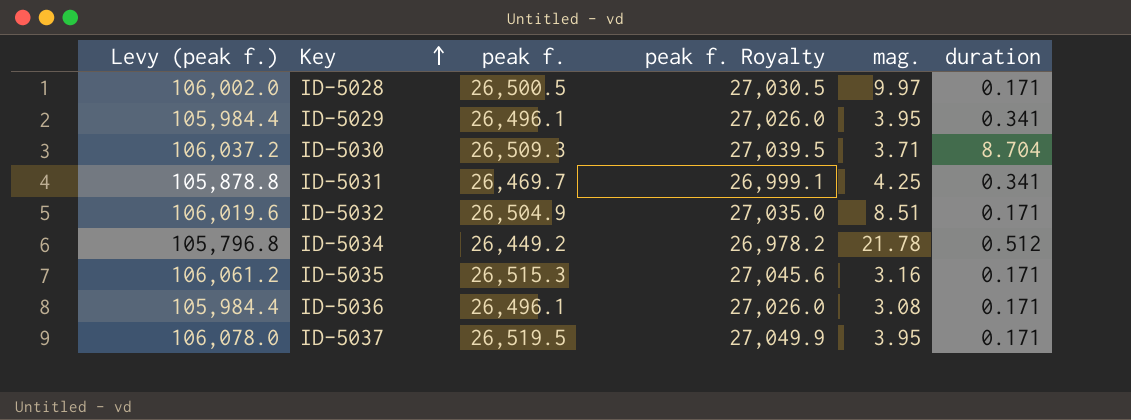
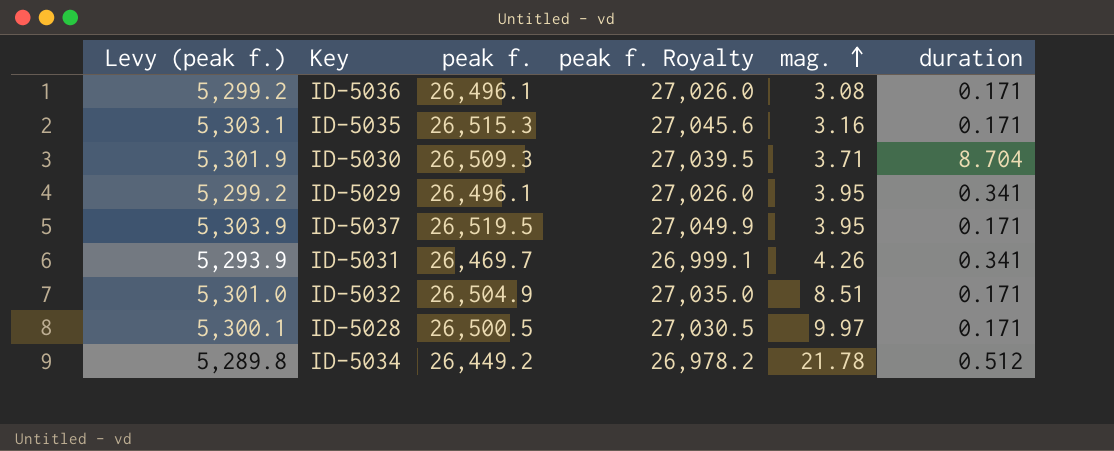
row order: Key ascending -> mag. ascending
column Levy (peak f.) | formula: [peak f.] * 4 -> [peak f.] * 0.2
ID-5031 | mag.: 4.25 -> 4.26

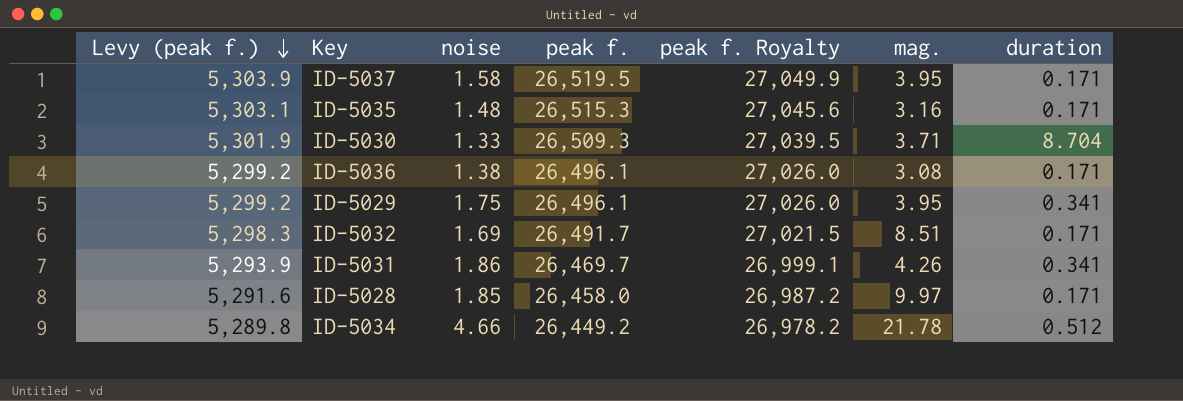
row order: mag. ascending -> Levy (peak f.) descending
column noise | position: none -> 3
ID-5032 | Levy (peak f.): 5,301.0 -> 5,298.3
ID-5032 | peak f.: 26,504.9 -> 26,491.7
ID-5032 | peak f. Royalty: 27,035.0 -> 27,021.5
ID-5028 | Levy (peak f.): 5,300.1 -> 5,291.6
ID-5028 | peak f.: 26,500.5 -> 26,458.0
ID-5028 | peak f. Royalty: 27,030.5 -> 26,987.2

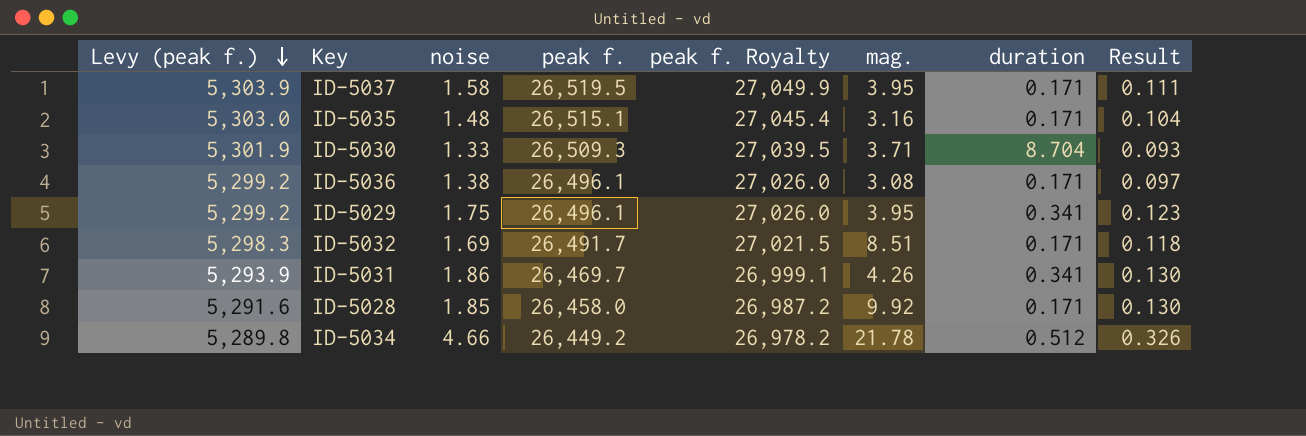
column Result | formula: none -> [noise] * 0.07
ID-5035 | Levy (peak f.): 5,303.1 -> 5,303.0
ID-5035 | peak f.: 26,515.3 -> 26,515.1
ID-5035 | peak f. Royalty: 27,045.6 -> 27,045.4
ID-5028 | mag.: 9.97 -> 9.92

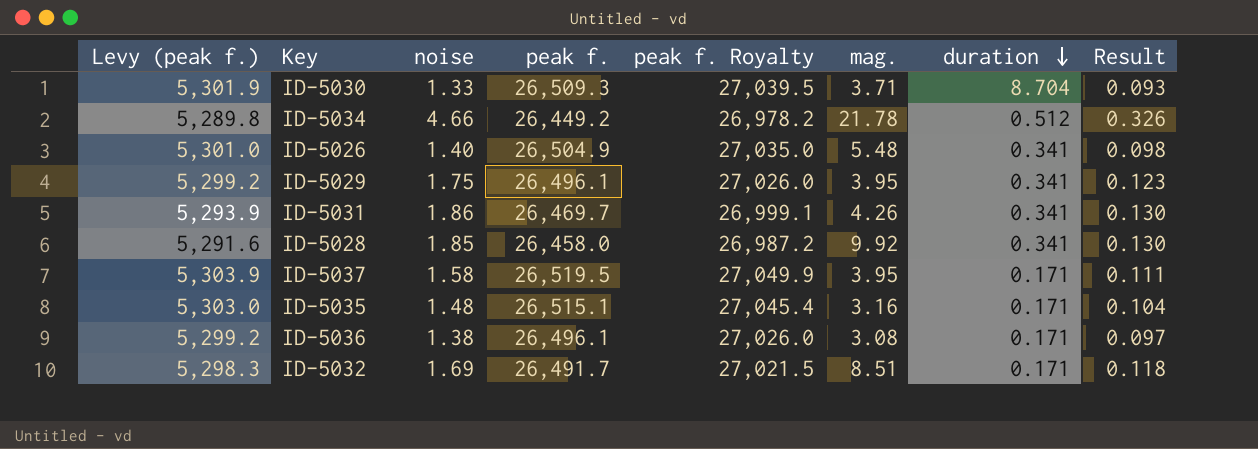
row order: Levy (peak f.) descending -> duration descending
row ID-5026: none -> 5,301.0 | 1.40 | 26,504.9 | 27,035.0 | 5.48 | 0.341 | 0.098
ID-5028 | duration: 0.171 -> 0.341

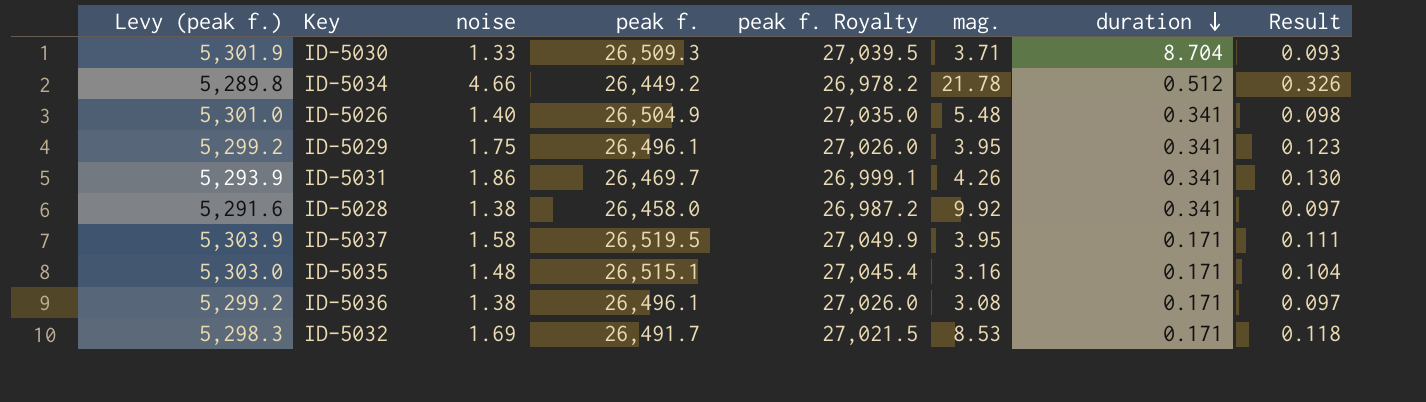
ID-5028 | noise: 1.85 -> 1.38
ID-5028 | Result: 0.130 -> 0.097
ID-5032 | mag.: 8.51 -> 8.53

